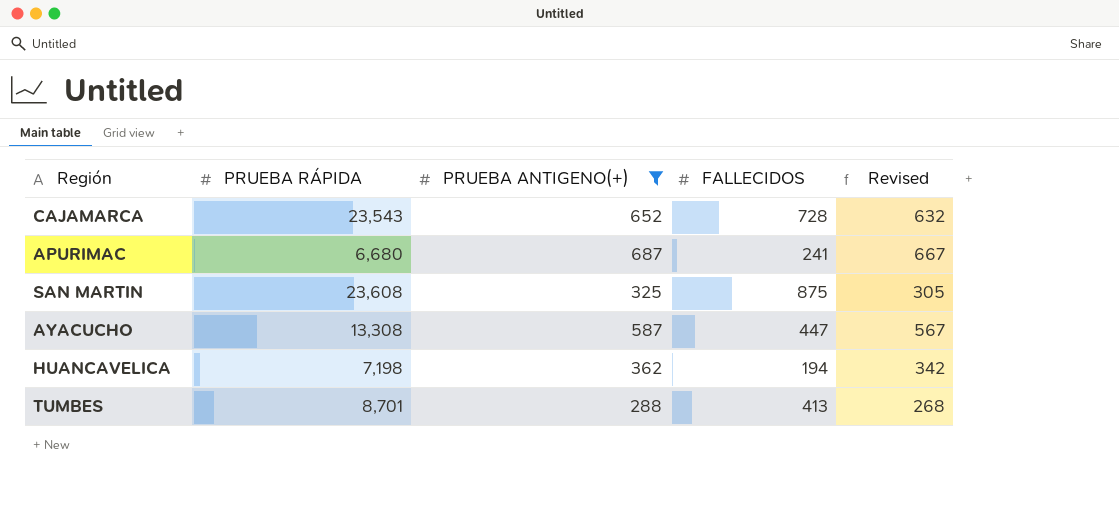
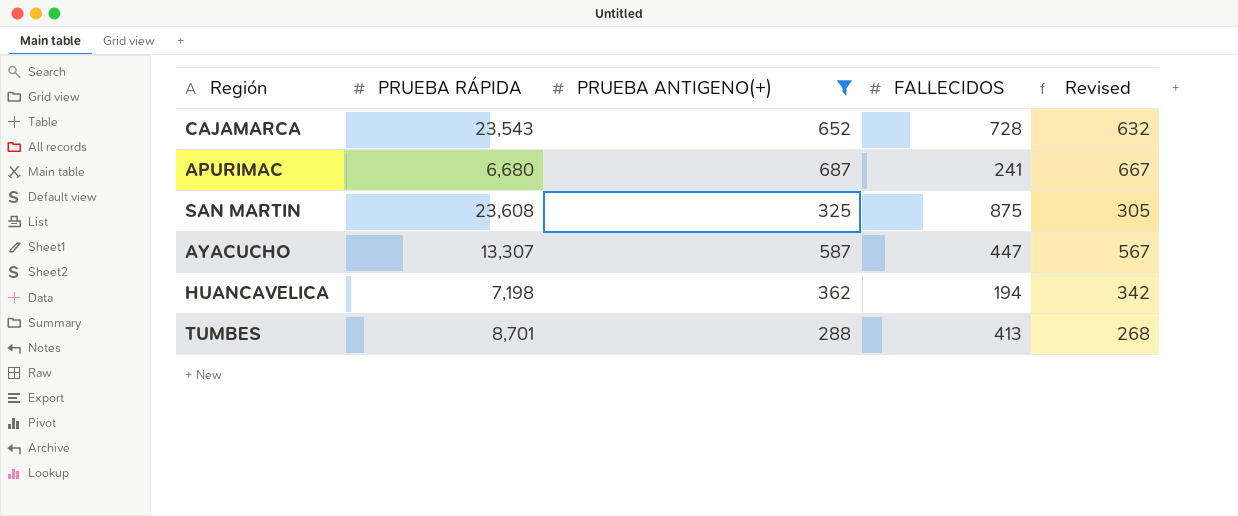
AYACUCHO | PRUEBA RÁPIDA: 13,308 -> 13,307

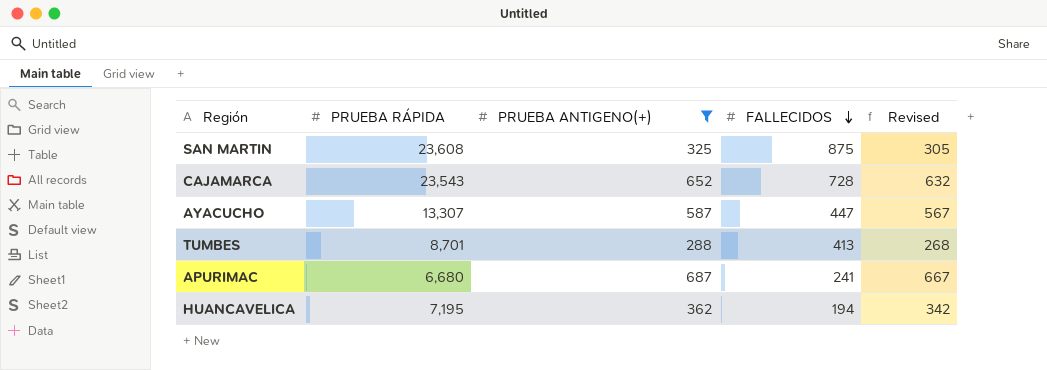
row order: none -> FALLECIDOS descending
HUANCAVELICA | PRUEBA RÁPIDA: 7,198 -> 7,195

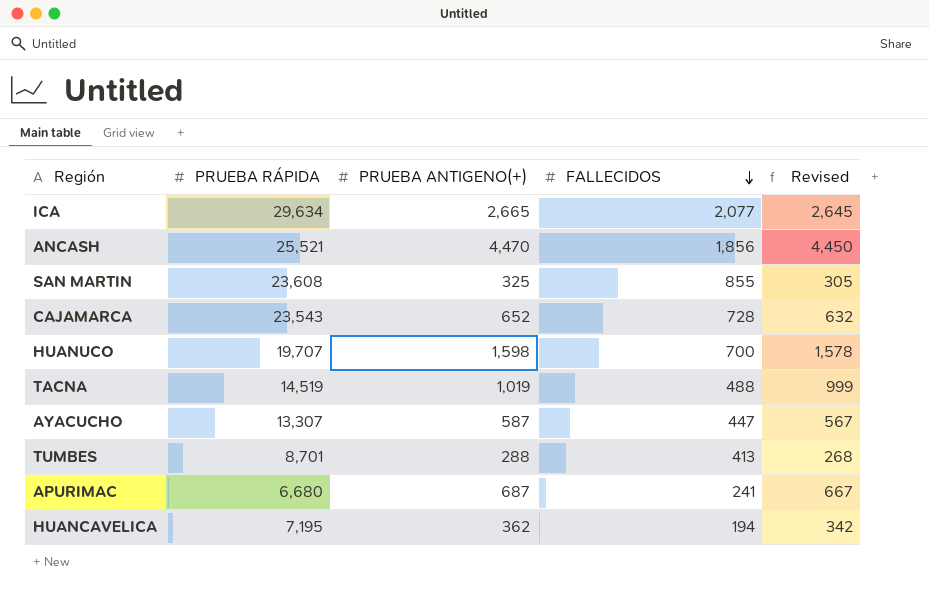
filter: PRUEBA ANTIGENO(+) <= 687 -> none
SAN MARTIN | FALLECIDOS: 875 -> 855

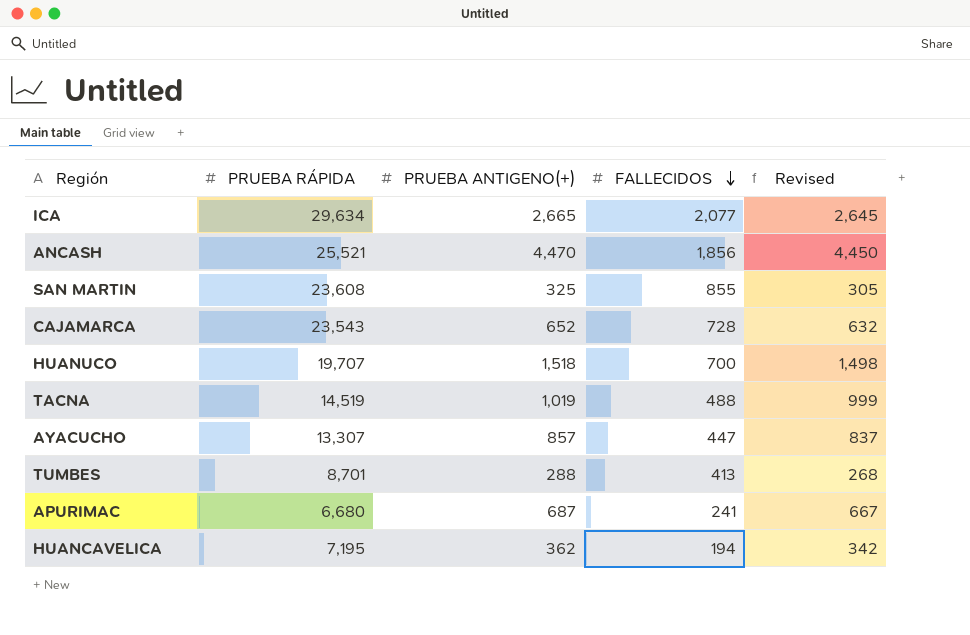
HUANUCO | PRUEBA ANTIGENO(+): 1,598 -> 1,518
HUANUCO | Revised: 1,578 -> 1,498
AYACUCHO | PRUEBA ANTIGENO(+): 587 -> 857
AYACUCHO | Revised: 567 -> 837

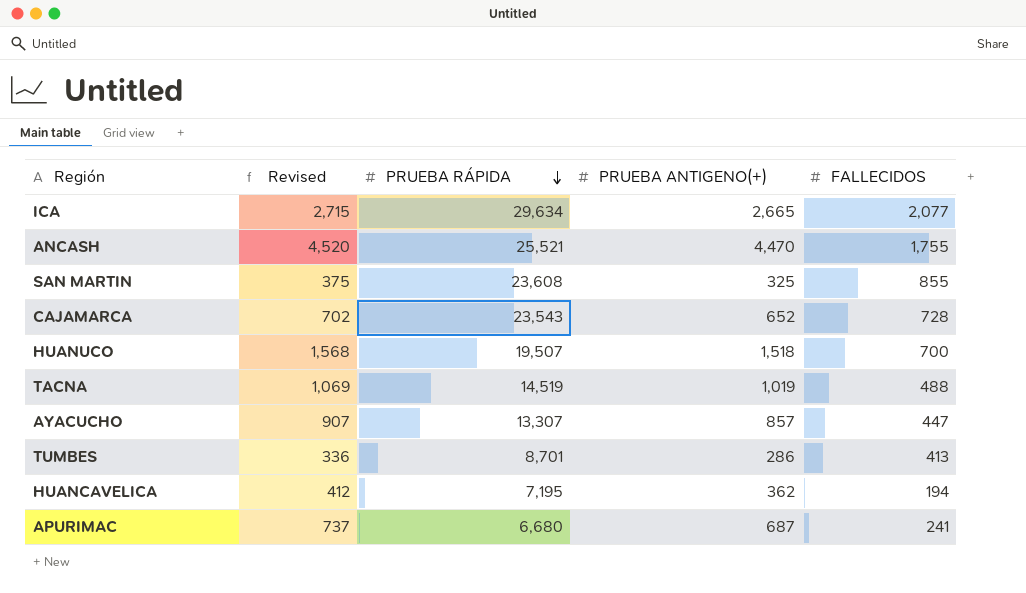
row order: FALLECIDOS descending -> PRUEBA RÁPIDA descending
column Revised | formula: [PRUEBA ANTIGENO(+)] - 20 -> [PRUEBA ANTIGENO(+)] + 50
column Revised | position: 5 -> 2
ANCASH | FALLECIDOS: 1,856 -> 1,755
HUANUCO | PRUEBA RÁPIDA: 19,707 -> 19,507
TUMBES | PRUEBA ANTIGENO(+): 288 -> 286

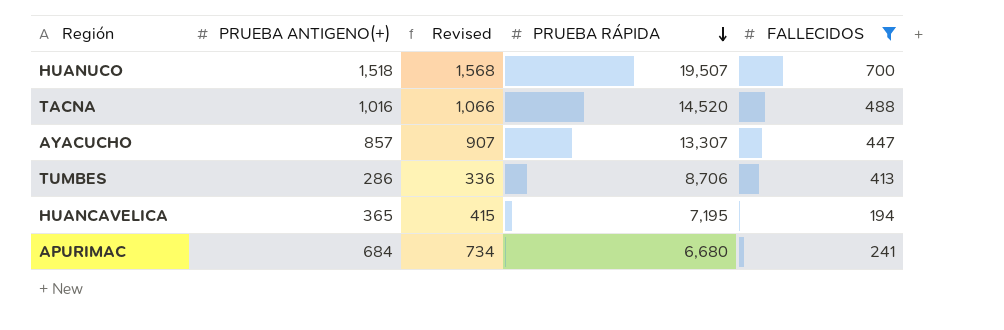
filter: none -> FALLECIDOS <= 700
column PRUEBA ANTIGENO(+) | position: 4 -> 2
TACNA | PRUEBA ANTIGENO(+): 1,019 -> 1,016
TACNA | Revised: 1,069 -> 1,066
TACNA | PRUEBA RÁPIDA: 14,519 -> 14,520
TUMBES | PRUEBA RÁPIDA: 8,701 -> 8,706
HUANCAVELICA | PRUEBA ANTIGENO(+): 362 -> 365
HUANCAVELICA | Revised: 412 -> 415
APURIMAC | PRUEBA ANTIGENO(+): 687 -> 684
APURIMAC | Revised: 737 -> 734

